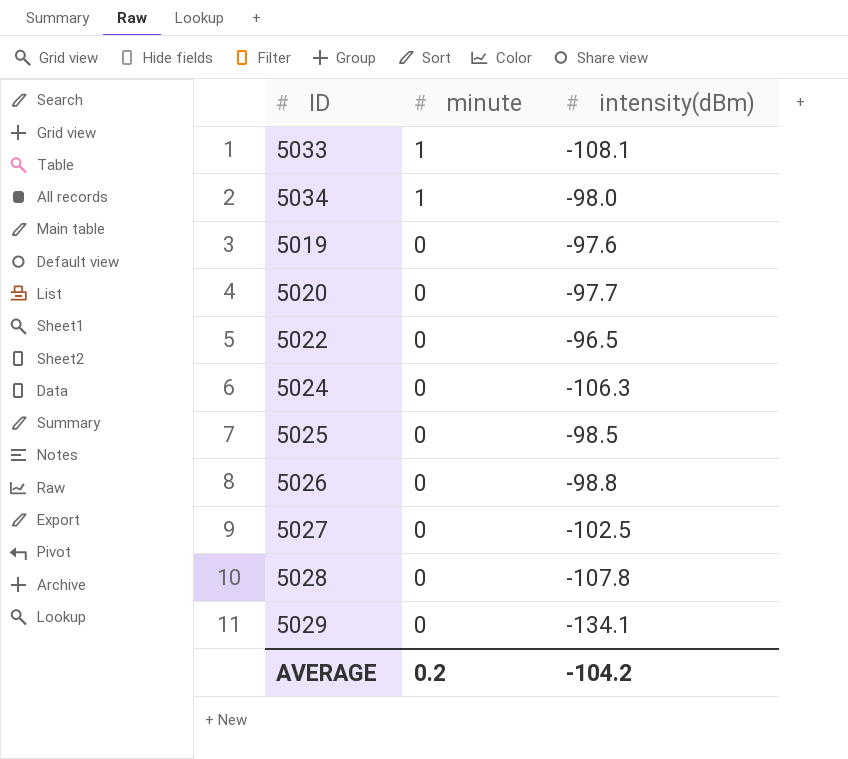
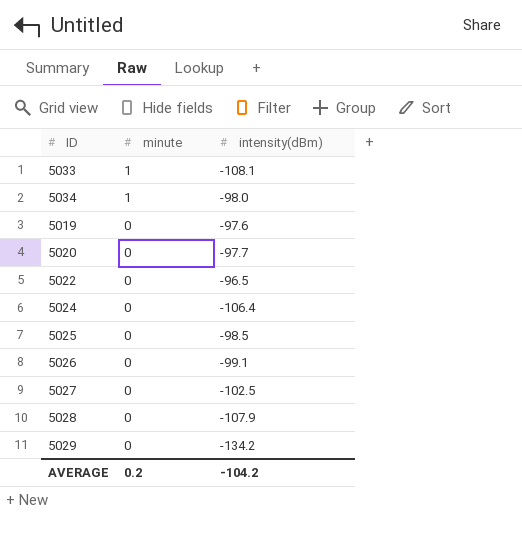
5024 | intensity(dBm): -106.3 -> -106.4
5026 | intensity(dBm): -98.8 -> -99.1
5028 | intensity(dBm): -107.8 -> -107.9
5029 | intensity(dBm): -134.1 -> -134.2

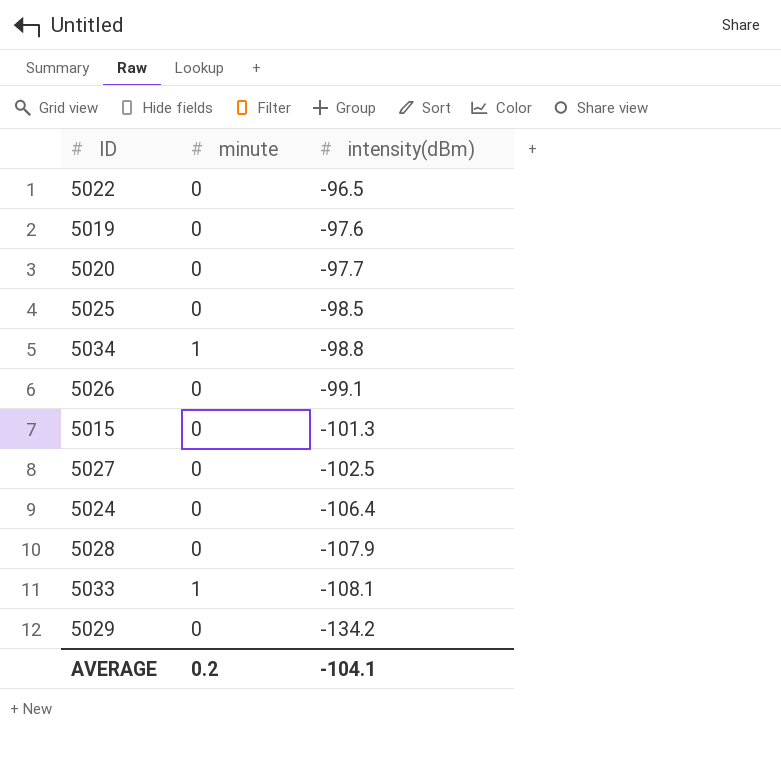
row order: minute descending -> intensity(dBm) descending
5034 | intensity(dBm): -98.0 -> -98.8
row 5015: none -> 0 | -101.3
AVERAGE | intensity(dBm): -104.2 -> -104.1

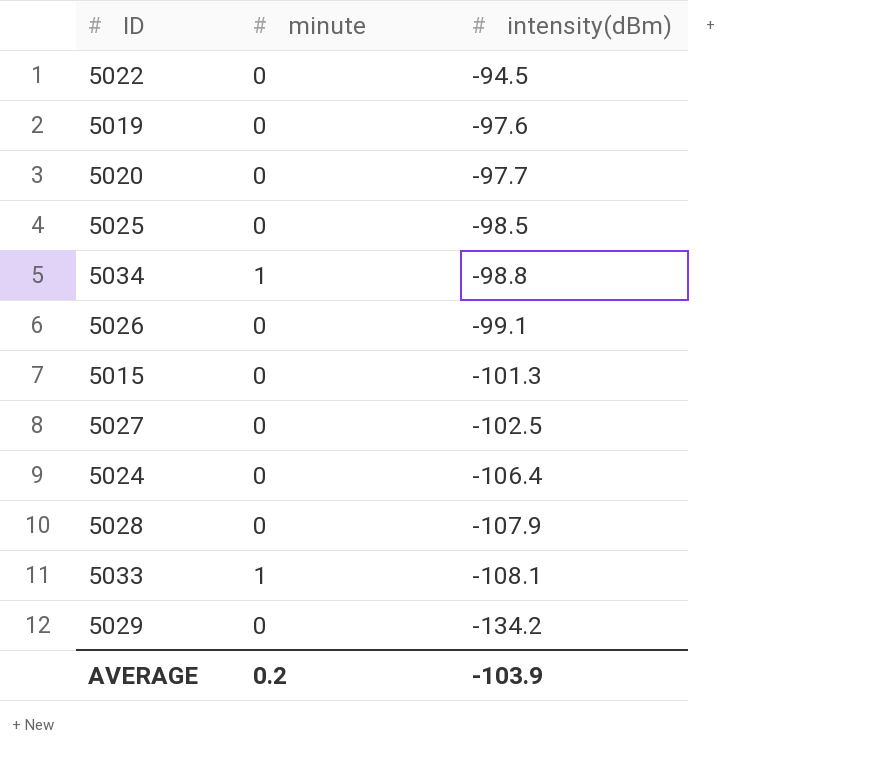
5022 | intensity(dBm): -96.5 -> -94.5
AVERAGE | intensity(dBm): -104.1 -> -103.9

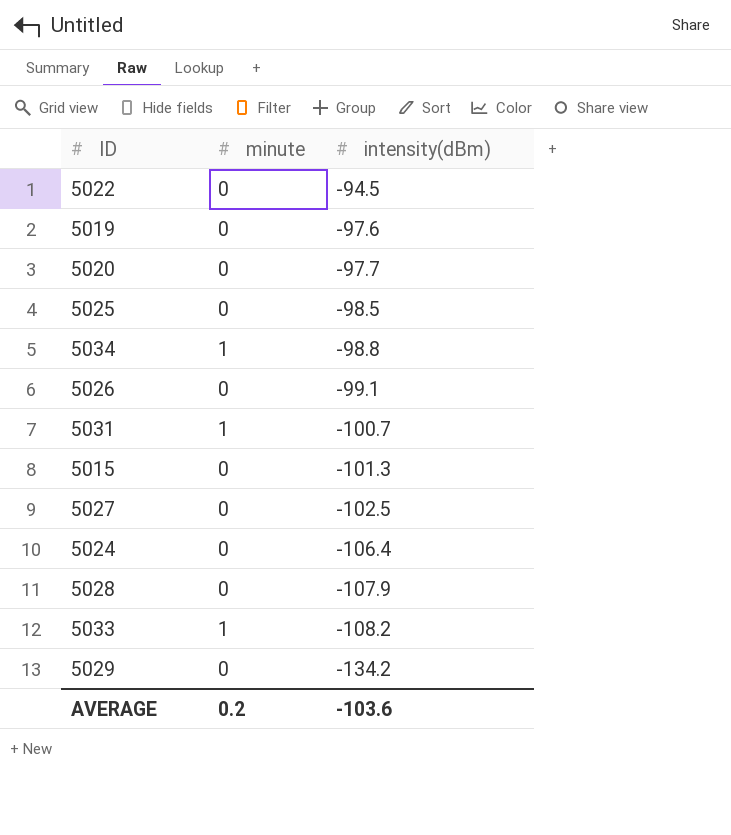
row 5031: none -> 1 | -100.7
5033 | intensity(dBm): -108.1 -> -108.2
AVERAGE | intensity(dBm): -103.9 -> -103.6

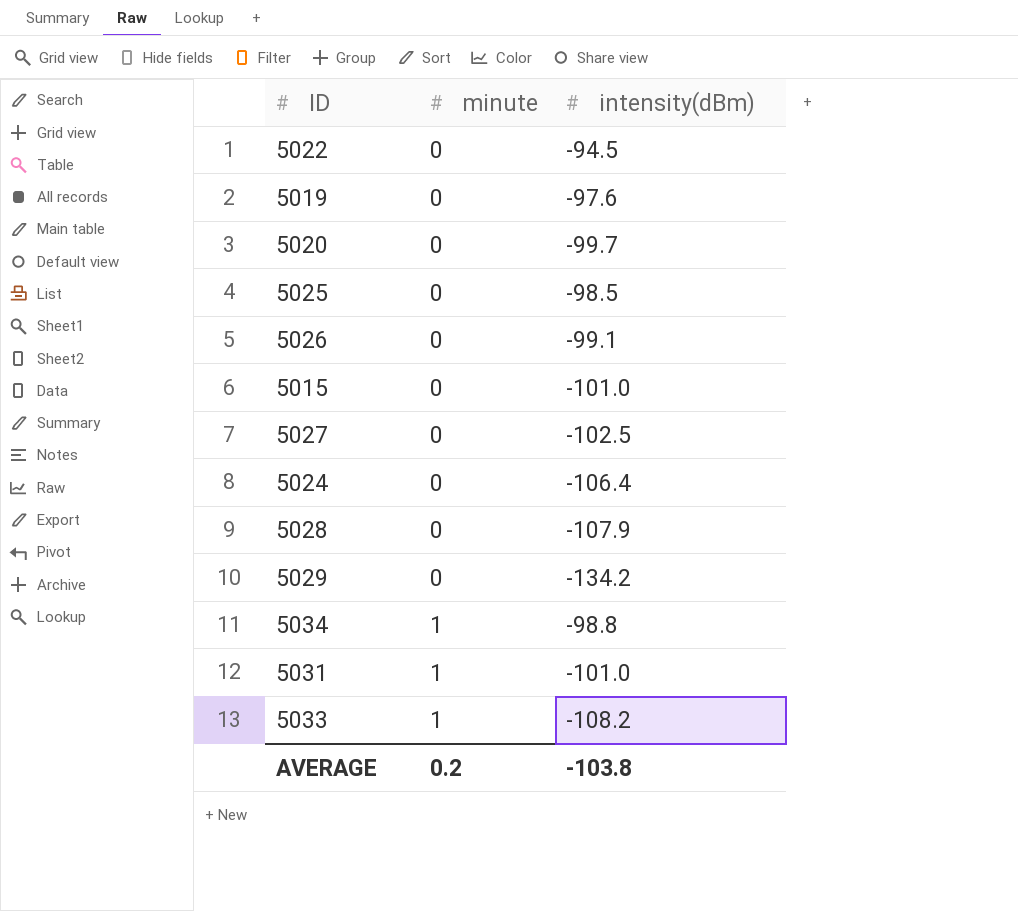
row order: intensity(dBm) descending -> minute ascending
5020 | intensity(dBm): -97.7 -> -99.7
5015 | intensity(dBm): -101.3 -> -101.0
5031 | intensity(dBm): -100.7 -> -101.0
AVERAGE | intensity(dBm): -103.6 -> -103.8

